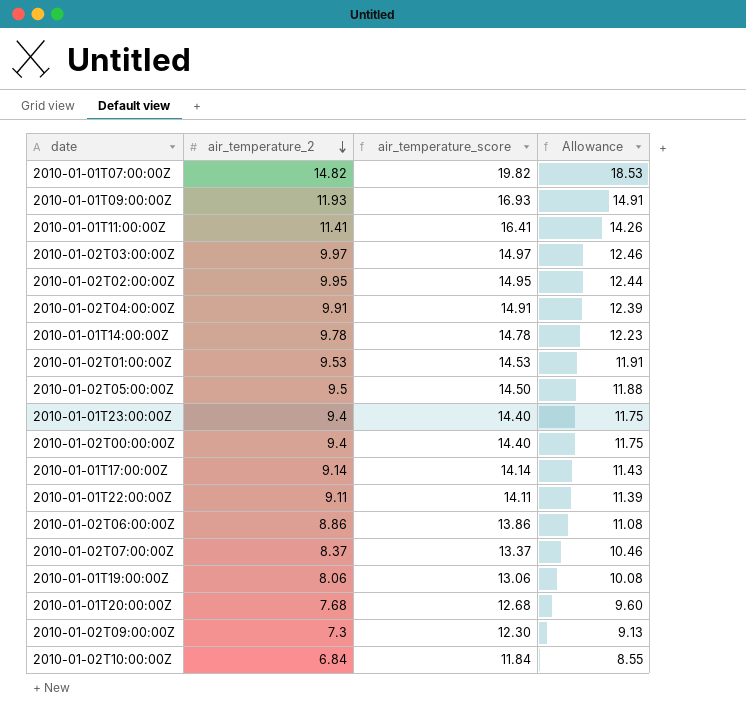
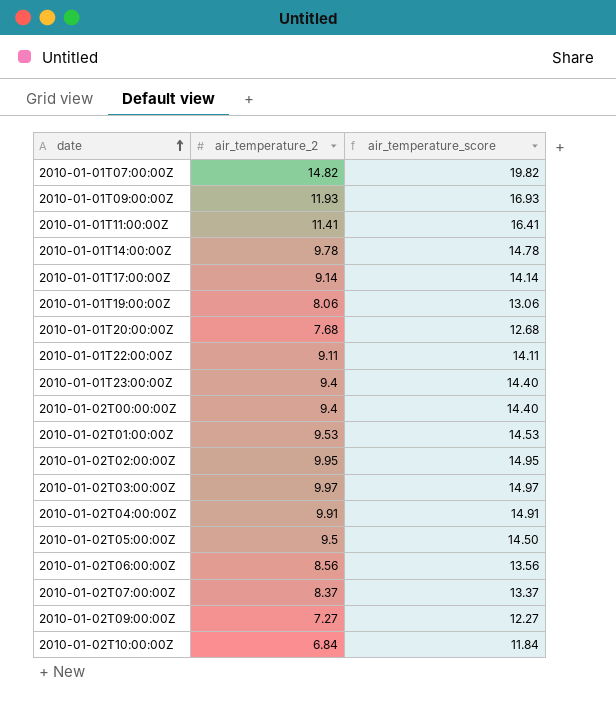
row order: air_temperature_2 descending -> date ascending
column Allowance | formula: [air_temperature_2] * 1.25 -> none
2010-01-02T06:00:00Z | air_temperature_2: 8.86 -> 8.56
2010-01-02T06:00:00Z | air_temperature_score: 13.86 -> 13.56
2010-01-02T09:00:00Z | air_temperature_2: 7.3 -> 7.27
2010-01-02T09:00:00Z | air_temperature_score: 12.30 -> 12.27

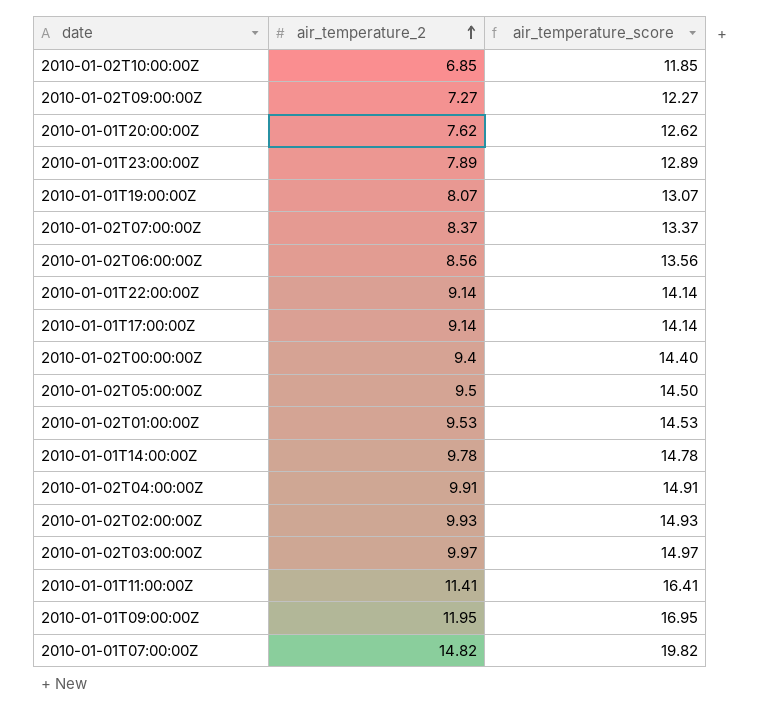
row order: date ascending -> air_temperature_2 ascending
2010-01-02T10:00:00Z | air_temperature_2: 6.84 -> 6.85
2010-01-02T10:00:00Z | air_temperature_score: 11.84 -> 11.85
2010-01-01T20:00:00Z | air_temperature_2: 7.68 -> 7.62
2010-01-01T20:00:00Z | air_temperature_score: 12.68 -> 12.62
2010-01-01T23:00:00Z | air_temperature_2: 9.4 -> 7.89
2010-01-01T23:00:00Z | air_temperature_score: 14.40 -> 12.89
2010-01-01T19:00:00Z | air_temperature_2: 8.06 -> 8.07
2010-01-01T19:00:00Z | air_temperature_score: 13.06 -> 13.07
2010-01-01T22:00:00Z | air_temperature_2: 9.11 -> 9.14
2010-01-01T22:00:00Z | air_temperature_score: 14.11 -> 14.14
2010-01-02T02:00:00Z | air_temperature_2: 9.95 -> 9.93
2010-01-02T02:00:00Z | air_temperature_score: 14.95 -> 14.93
2010-01-01T09:00:00Z | air_temperature_2: 11.93 -> 11.95
2010-01-01T09:00:00Z | air_temperature_score: 16.93 -> 16.95

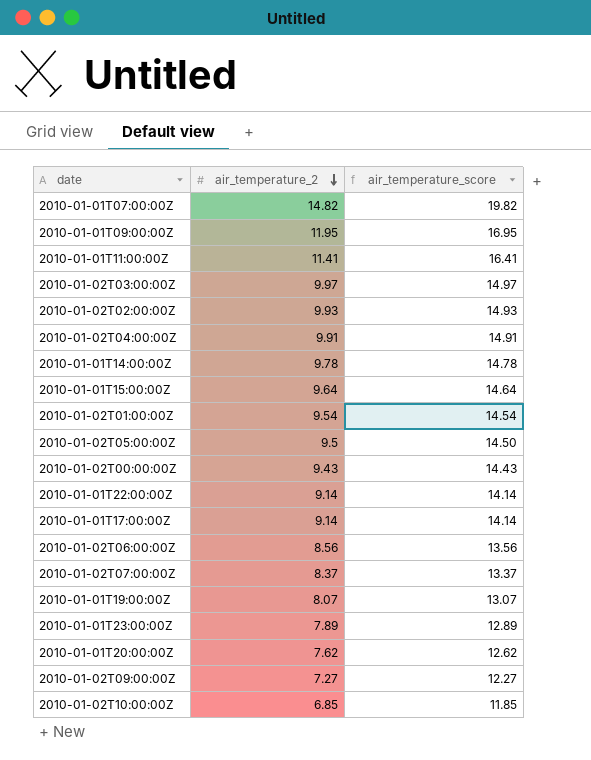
row order: air_temperature_2 ascending -> air_temperature_2 descending
row 2010-01-01T15:00:00Z: none -> 9.64 | 14.64
2010-01-02T01:00:00Z | air_temperature_2: 9.53 -> 9.54
2010-01-02T01:00:00Z | air_temperature_score: 14.53 -> 14.54
2010-01-02T00:00:00Z | air_temperature_2: 9.4 -> 9.43
2010-01-02T00:00:00Z | air_temperature_score: 14.40 -> 14.43

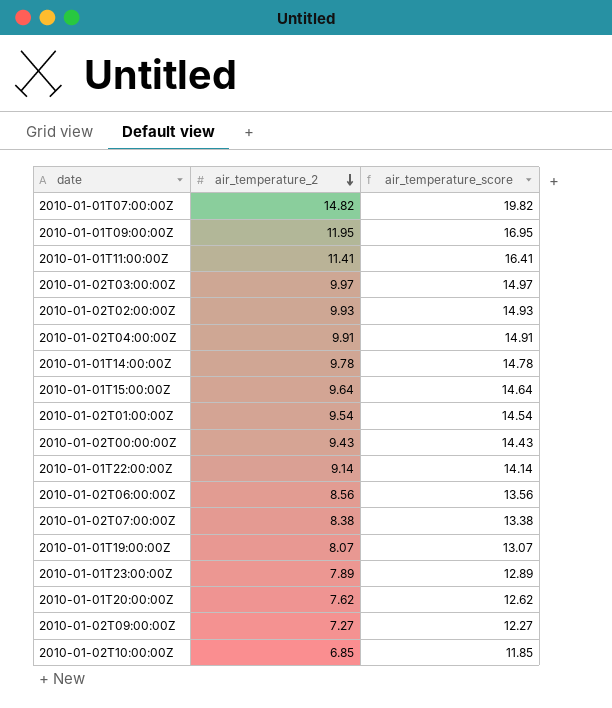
row 2010-01-02T05:00:00Z: 9.5 | 14.50 -> none
row 2010-01-01T17:00:00Z: 9.14 | 14.14 -> none
2010-01-02T07:00:00Z | air_temperature_2: 8.37 -> 8.38
2010-01-02T07:00:00Z | air_temperature_score: 13.37 -> 13.38

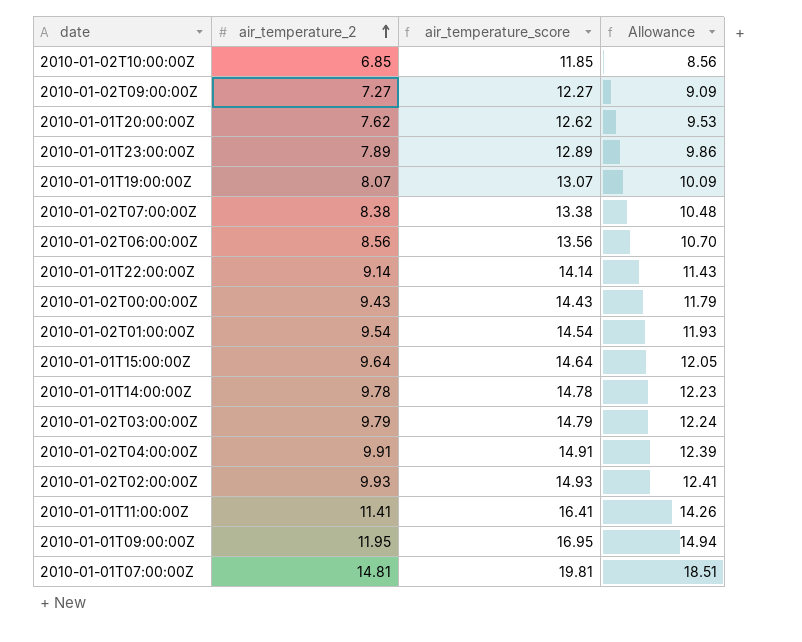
row order: air_temperature_2 descending -> air_temperature_2 ascending
column Allowance | formula: none -> [air_temperature_2] * 1.25
2010-01-02T03:00:00Z | air_temperature_2: 9.97 -> 9.79
2010-01-02T03:00:00Z | air_temperature_score: 14.97 -> 14.79
2010-01-01T07:00:00Z | air_temperature_2: 14.82 -> 14.81
2010-01-01T07:00:00Z | air_temperature_score: 19.82 -> 19.81

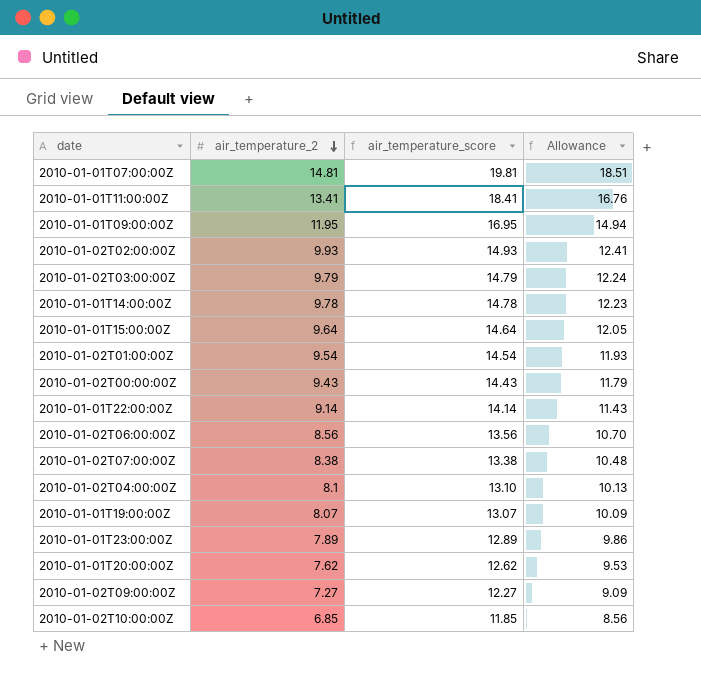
row order: air_temperature_2 ascending -> air_temperature_2 descending
2010-01-01T11:00:00Z | air_temperature_2: 11.41 -> 13.41
2010-01-01T11:00:00Z | air_temperature_score: 16.41 -> 18.41
2010-01-01T11:00:00Z | Allowance: 14.26 -> 16.76
2010-01-02T04:00:00Z | air_temperature_2: 9.91 -> 8.1
2010-01-02T04:00:00Z | air_temperature_score: 14.91 -> 13.10
2010-01-02T04:00:00Z | Allowance: 12.39 -> 10.13

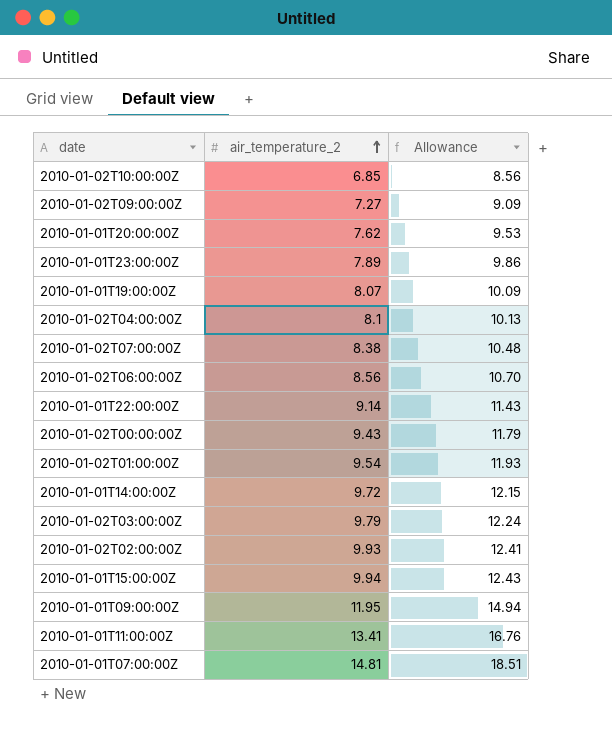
row order: air_temperature_2 descending -> air_temperature_2 ascending
column air_temperature_score | formula: [air_temperature_2] + 5 -> none
2010-01-01T14:00:00Z | air_temperature_2: 9.78 -> 9.72
2010-01-01T14:00:00Z | Allowance: 12.23 -> 12.15
2010-01-01T15:00:00Z | air_temperature_2: 9.64 -> 9.94
2010-01-01T15:00:00Z | Allowance: 12.05 -> 12.43

